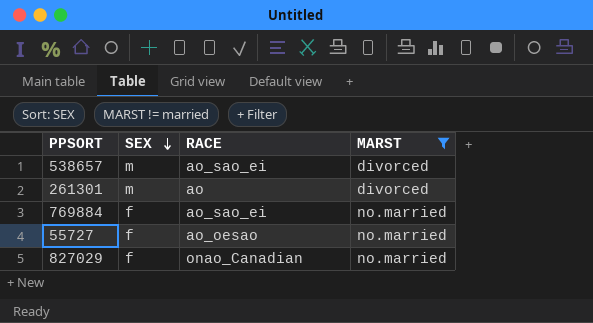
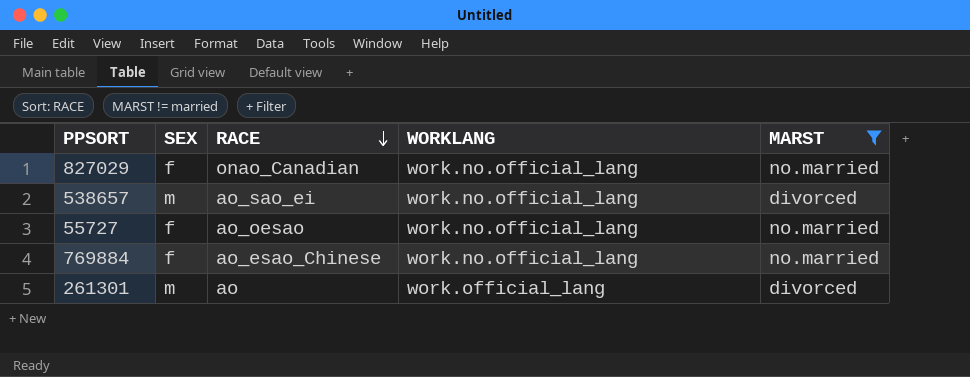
row order: SEX descending -> RACE descending
column WORKLANG | position: none -> 4
769884 | RACE: ao_sao_ei -> ao_esao_Chinese

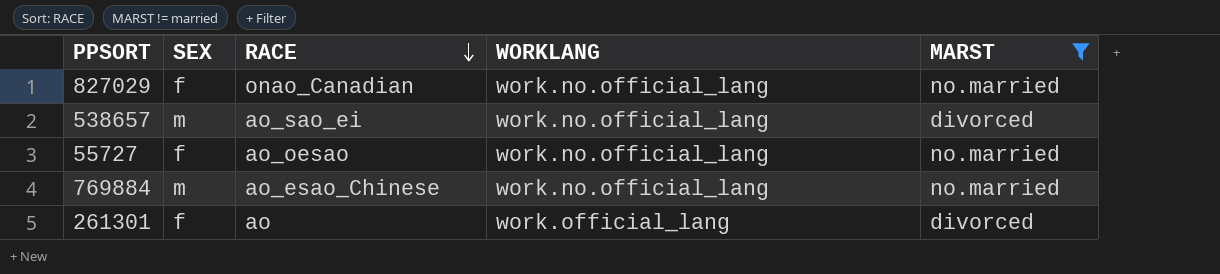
769884 | SEX: f -> m
261301 | SEX: m -> f

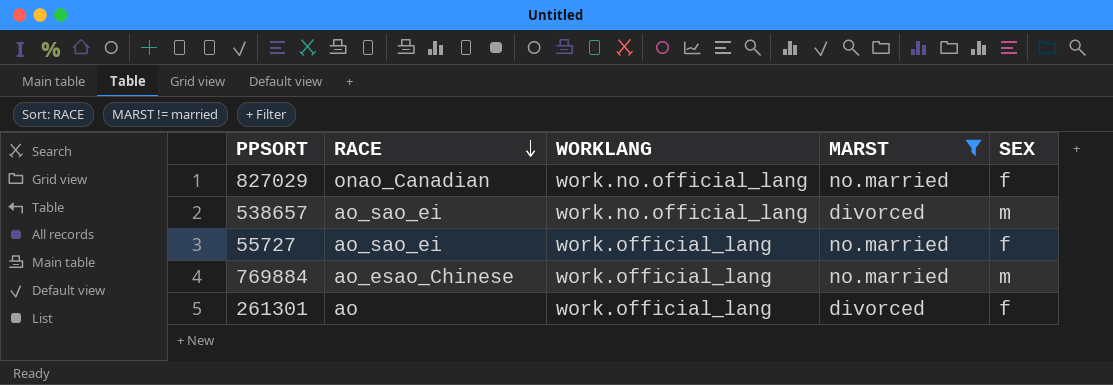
column SEX | position: 2 -> 5
55727 | RACE: ao_oesao -> ao_sao_ei
55727 | WORKLANG: work.no.official_lang -> work.official_lang
769884 | WORKLANG: work.no.official_lang -> work.official_lang

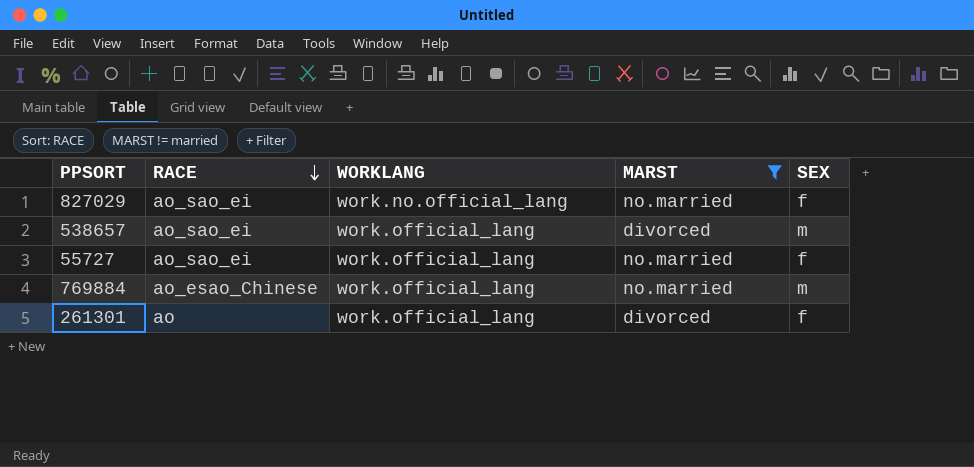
827029 | RACE: onao_Canadian -> ao_sao_ei
538657 | WORKLANG: work.no.official_lang -> work.official_lang

